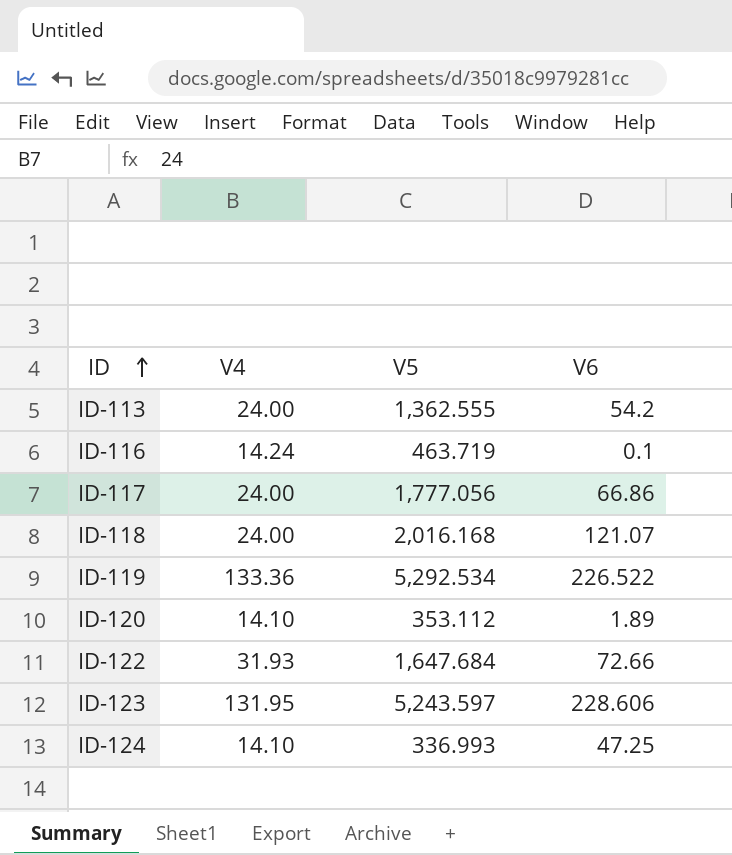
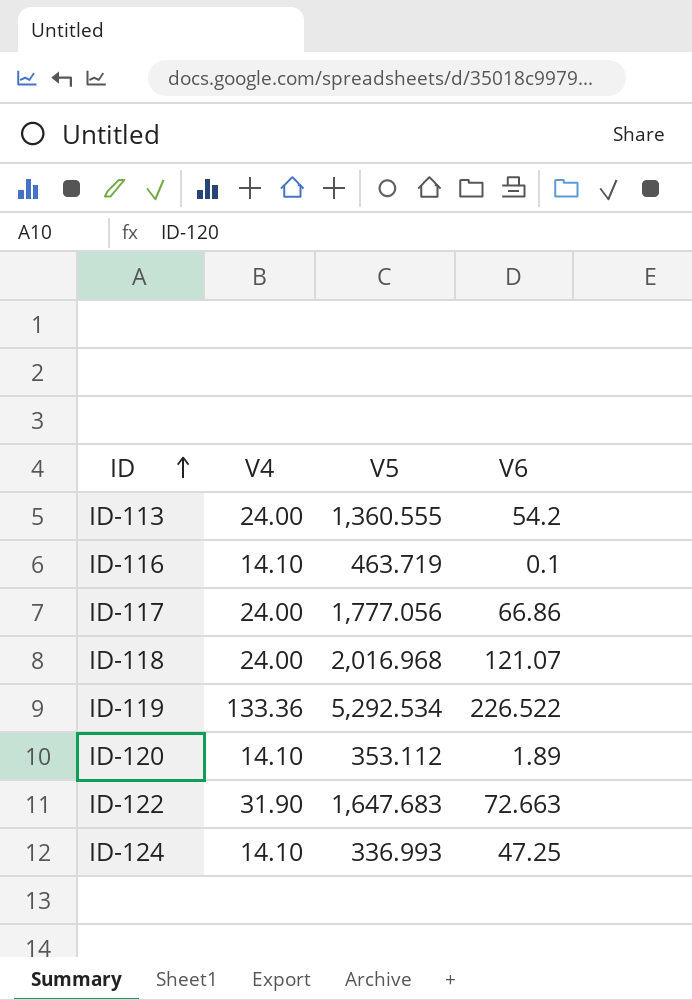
row ID-123: 131.95 | 5,243.597 | 228.606 -> none
ID-113 | V5: 1,362.555 -> 1,360.555
ID-116 | V4: 14.24 -> 14.10
ID-118 | V5: 2,016.168 -> 2,016.968
ID-122 | V4: 31.93 -> 31.90
ID-122 | V5: 1,647.684 -> 1,647.683
ID-122 | V6: 72.66 -> 72.663

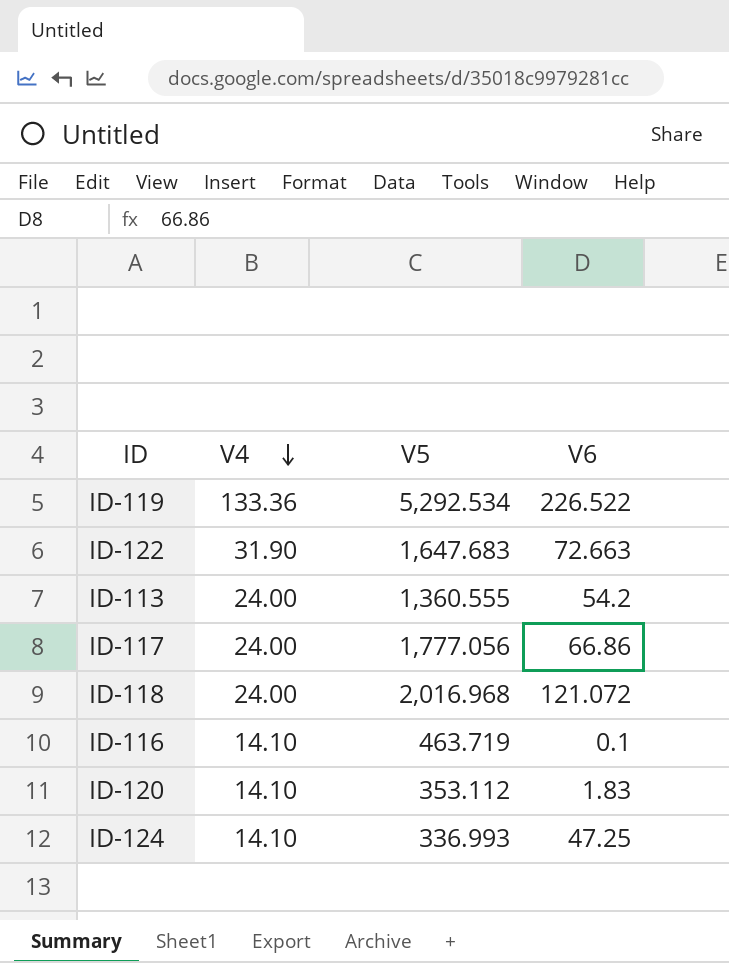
row order: ID ascending -> V4 descending
ID-118 | V6: 121.07 -> 121.072
ID-120 | V6: 1.89 -> 1.83

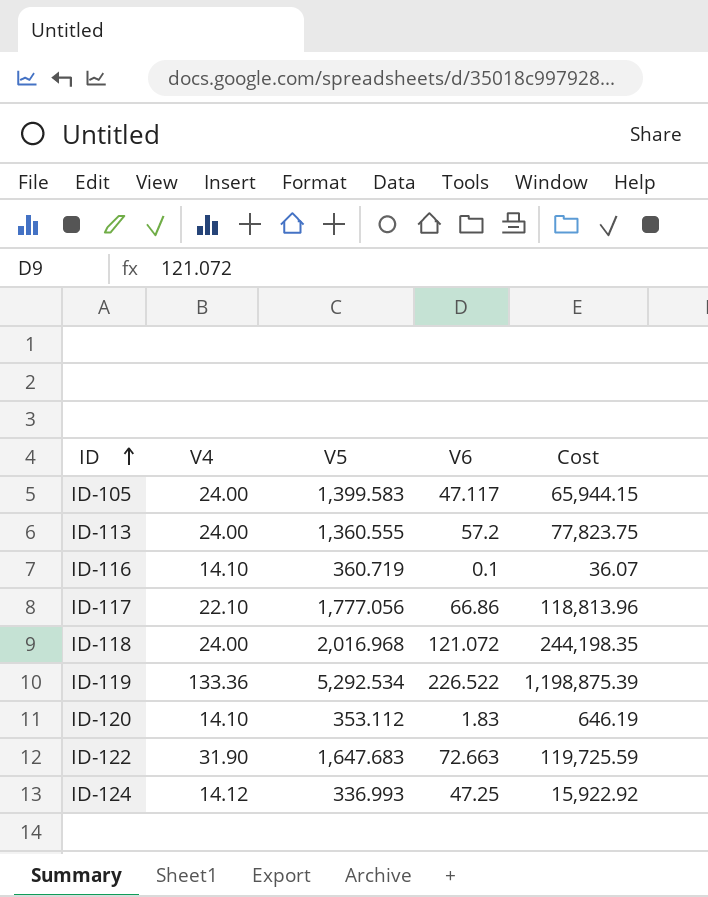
row order: V4 descending -> ID ascending
column Cost | formula: none -> [V5] * [V6]
row ID-105: none -> 24.00 | 1,399.583 | 47.117 | 65,944.15
ID-113 | V6: 54.2 -> 57.2
ID-116 | V5: 463.719 -> 360.719
ID-117 | V4: 24.00 -> 22.10
ID-124 | V4: 14.10 -> 14.12

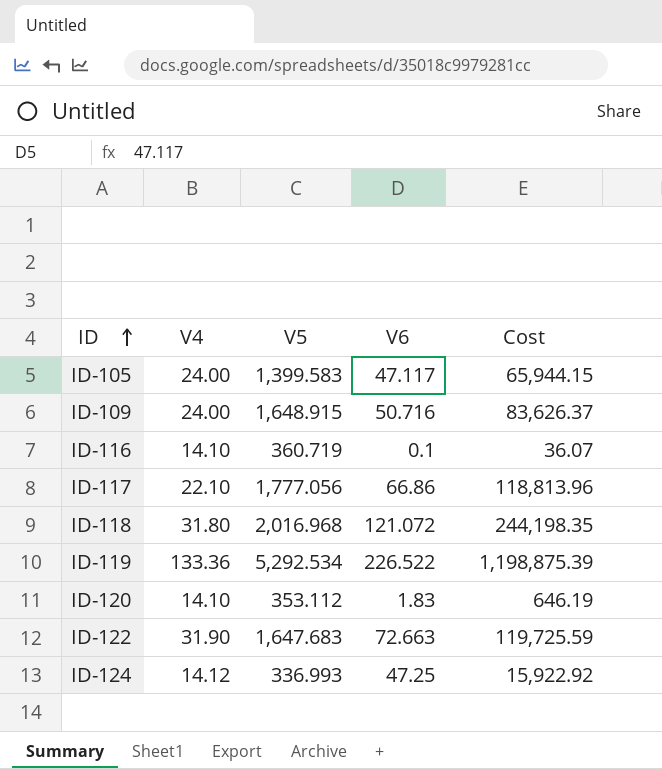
row ID-113: 24.00 | 1,360.555 | 57.2 | 77,823.75 -> none
row ID-109: none -> 24.00 | 1,648.915 | 50.716 | 83,626.37
ID-118 | V4: 24.00 -> 31.80

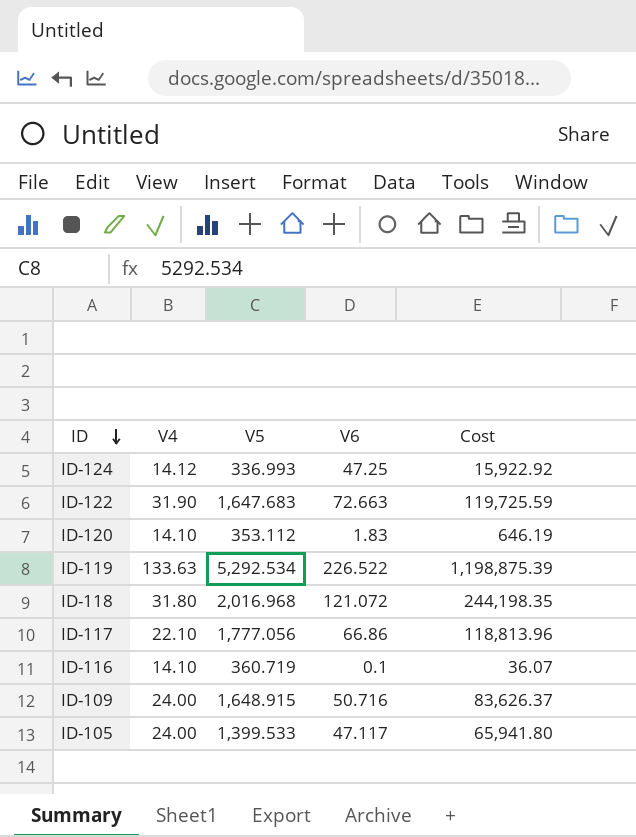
row order: ID ascending -> ID descending
ID-119 | V4: 133.36 -> 133.63
ID-105 | V5: 1,399.583 -> 1,399.533
ID-105 | Cost: 65,944.15 -> 65,941.80

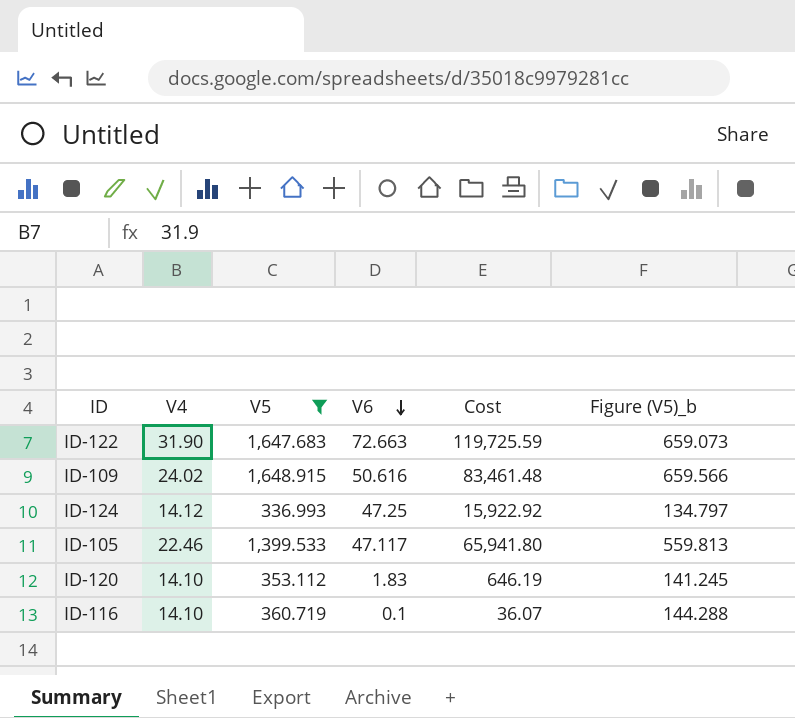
filter: none -> V5 <= 1,648.915
row order: ID descending -> V6 descending
column Figure (V5)_b | formula: none -> [V5] * 0.4
ID-109 | V4: 24.00 -> 24.02
ID-109 | V6: 50.716 -> 50.616
ID-109 | Cost: 83,626.37 -> 83,461.48
ID-105 | V4: 24.00 -> 22.46

